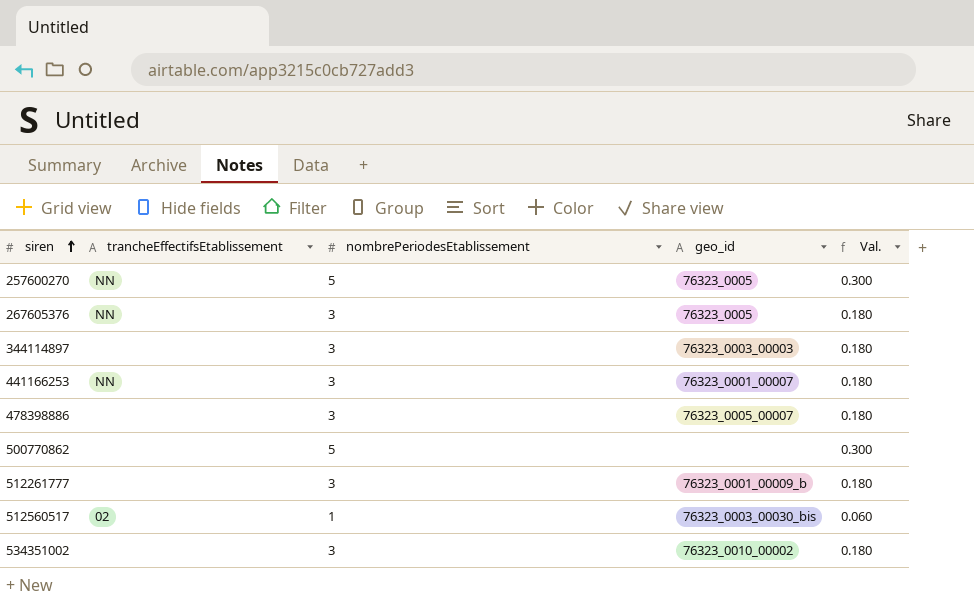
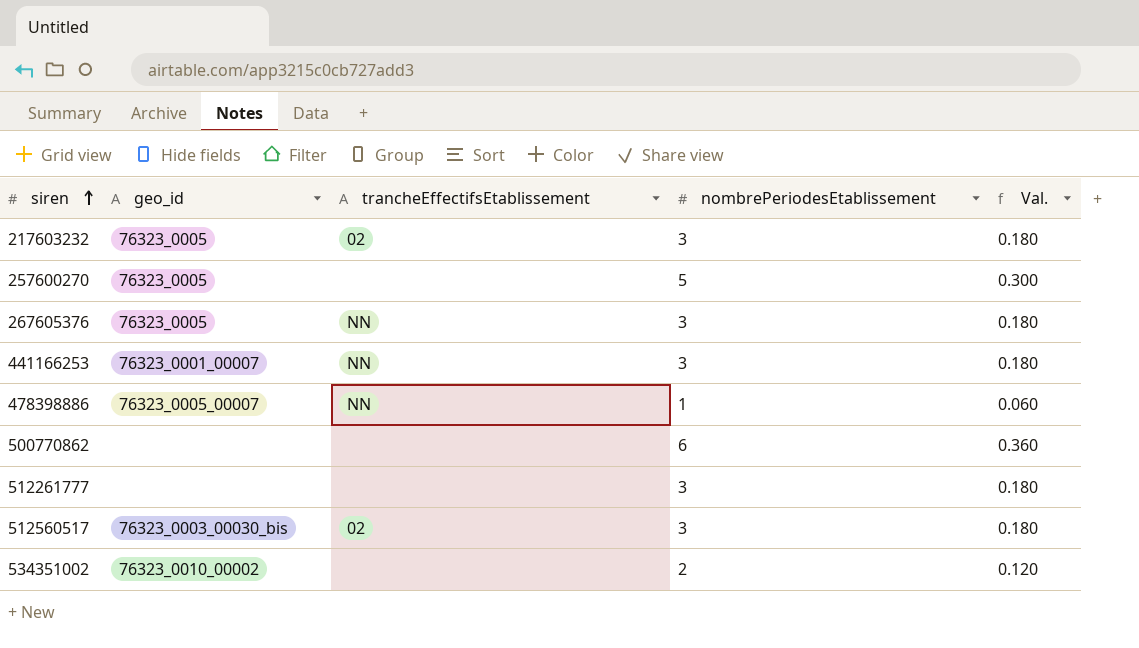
column geo_id | position: 4 -> 2
row 344114897: none | 3 | 76323_0003_00003 | 0.180 -> none
row 217603232: none -> 76323_0005 | 02 | 3 | 0.180
257600270 | trancheEffectifsEtablissement: NN -> none
478398886 | trancheEffectifsEtablissement: none -> NN
478398886 | nombrePeriodesEtablissement: 3 -> 1
478398886 | Val.: 0.180 -> 0.060
500770862 | nombrePeriodesEtablissement: 5 -> 6
500770862 | Val.: 0.300 -> 0.360
512261777 | geo_id: 76323_0001_00009_b -> none
512560517 | nombrePeriodesEtablissement: 1 -> 3
512560517 | Val.: 0.060 -> 0.180
534351002 | nombrePeriodesEtablissement: 3 -> 2
534351002 | Val.: 0.180 -> 0.120

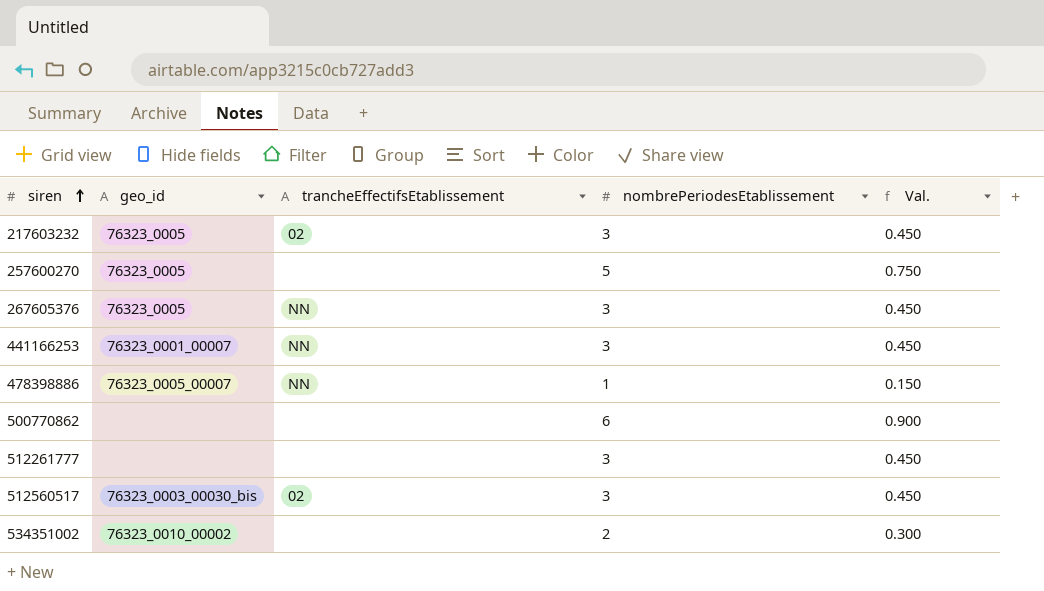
column Val. | formula: [nombrePeriodesEtablissement] * 0.06 -> [nombrePeriodesEtablissement] * 0.15

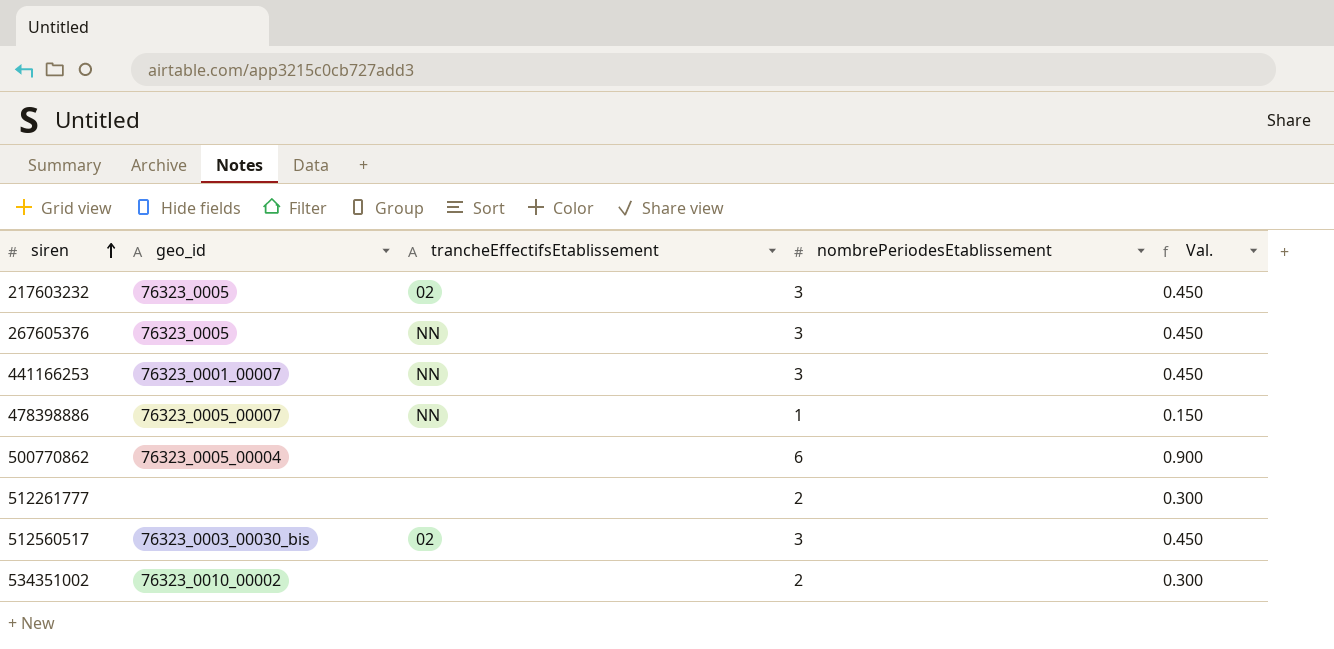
row 257600270: 76323_0005 | none | 5 | 0.750 -> none
500770862 | geo_id: none -> 76323_0005_00004
512261777 | nombrePeriodesEtablissement: 3 -> 2
512261777 | Val.: 0.450 -> 0.300

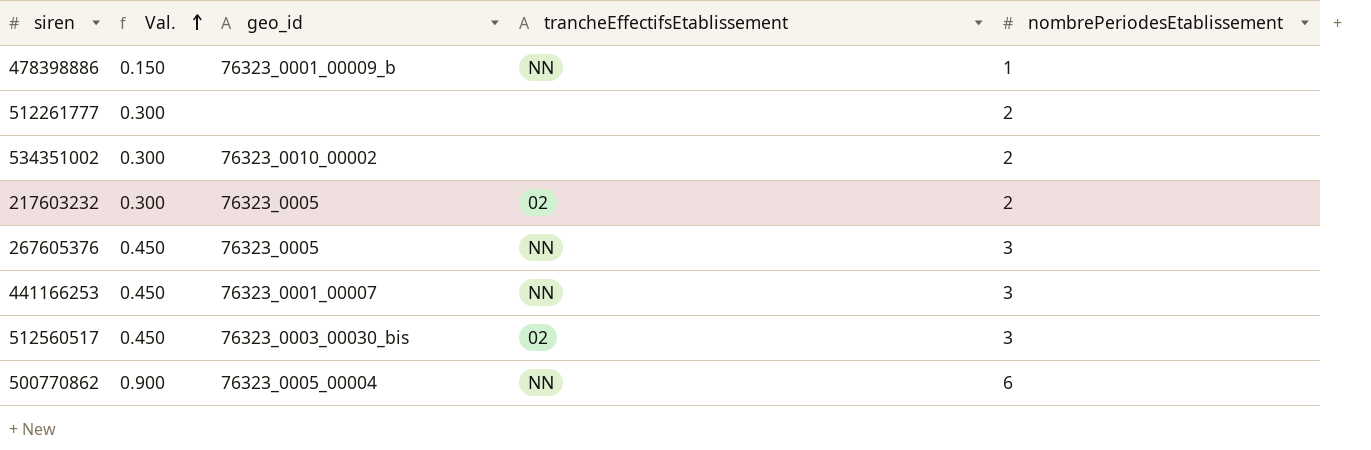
row order: siren ascending -> Val. ascending
column Val. | position: 5 -> 2
478398886 | geo_id: 76323_0005_00007 -> 76323_0001_00009_b
217603232 | Val.: 0.450 -> 0.300
217603232 | nombrePeriodesEtablissement: 3 -> 2
500770862 | trancheEffectifsEtablissement: none -> NN

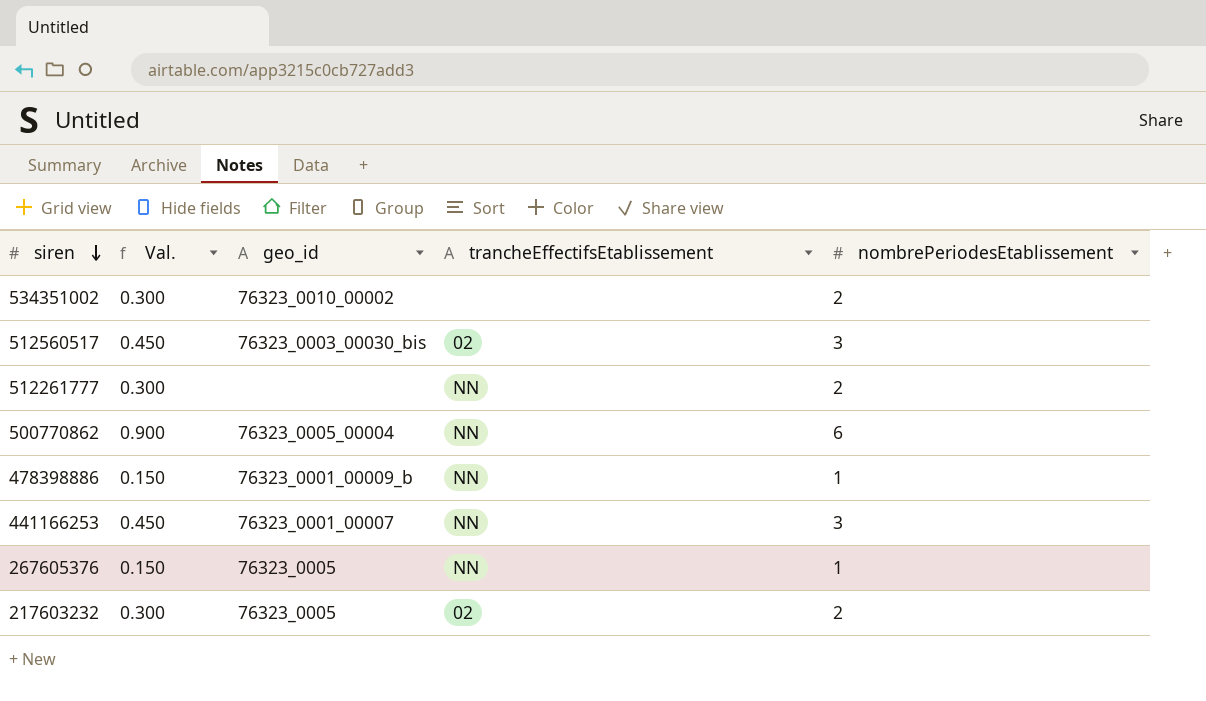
row order: Val. ascending -> siren descending
512261777 | trancheEffectifsEtablissement: none -> NN
267605376 | Val.: 0.450 -> 0.150
267605376 | nombrePeriodesEtablissement: 3 -> 1

